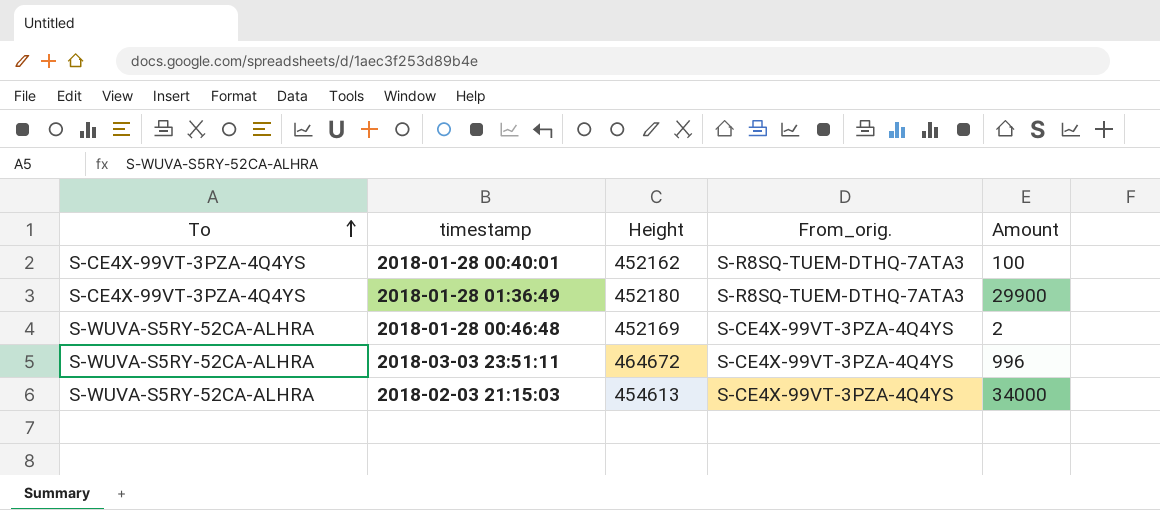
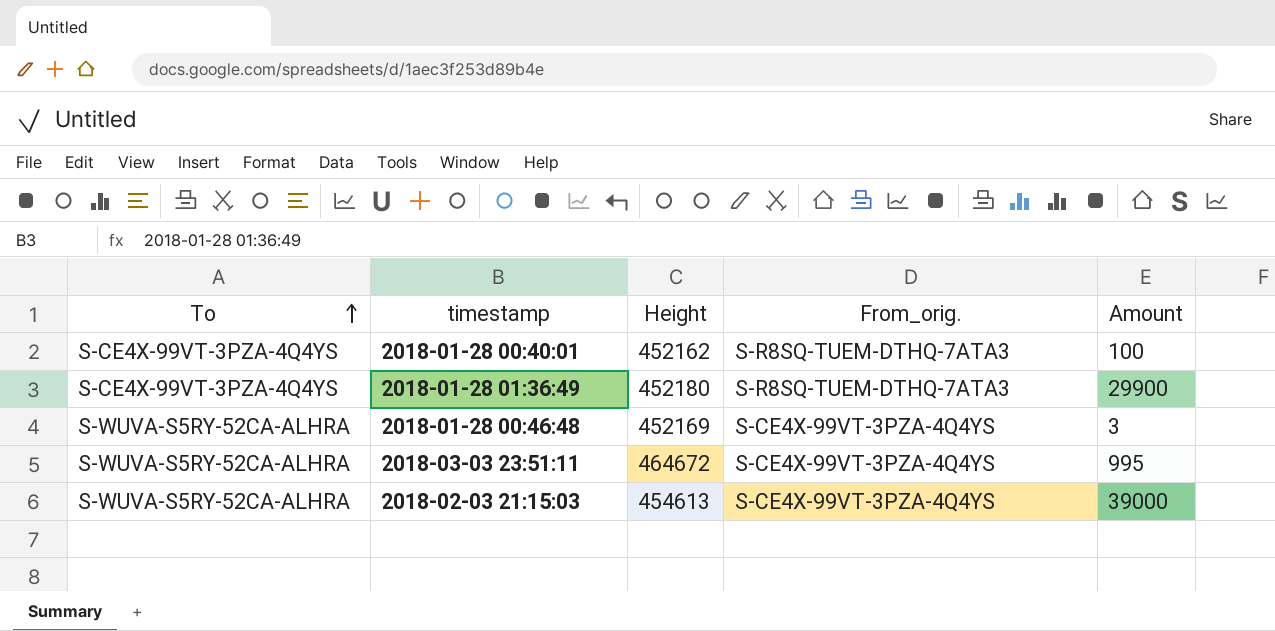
2018-01-28 00:46:48 | Amount: 2 -> 3
2018-03-03 23:51:11 | Amount: 996 -> 995
2018-02-03 21:15:03 | Amount: 34000 -> 39000

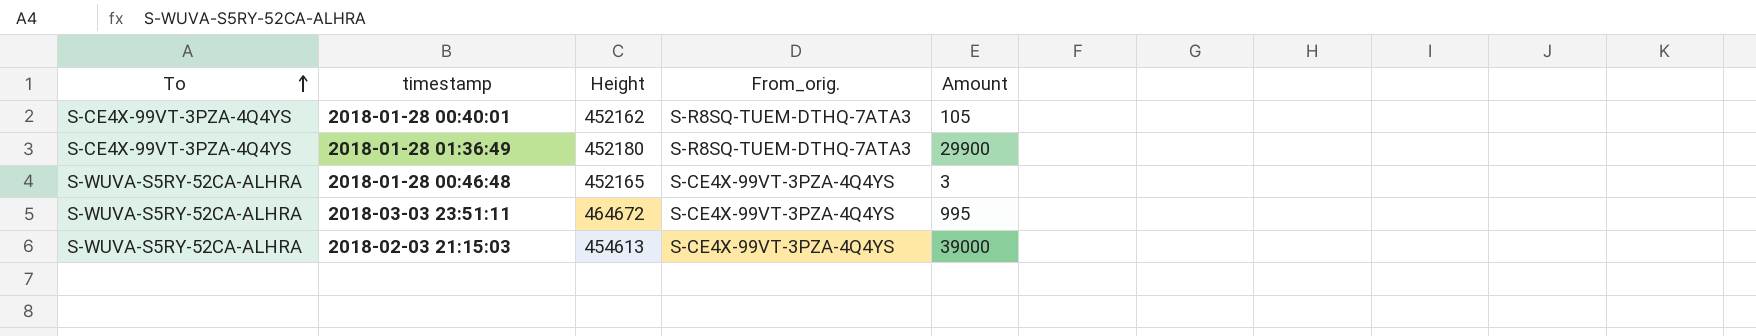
2018-01-28 00:40:01 | Amount: 100 -> 105
2018-01-28 00:46:48 | Height: 452169 -> 452165

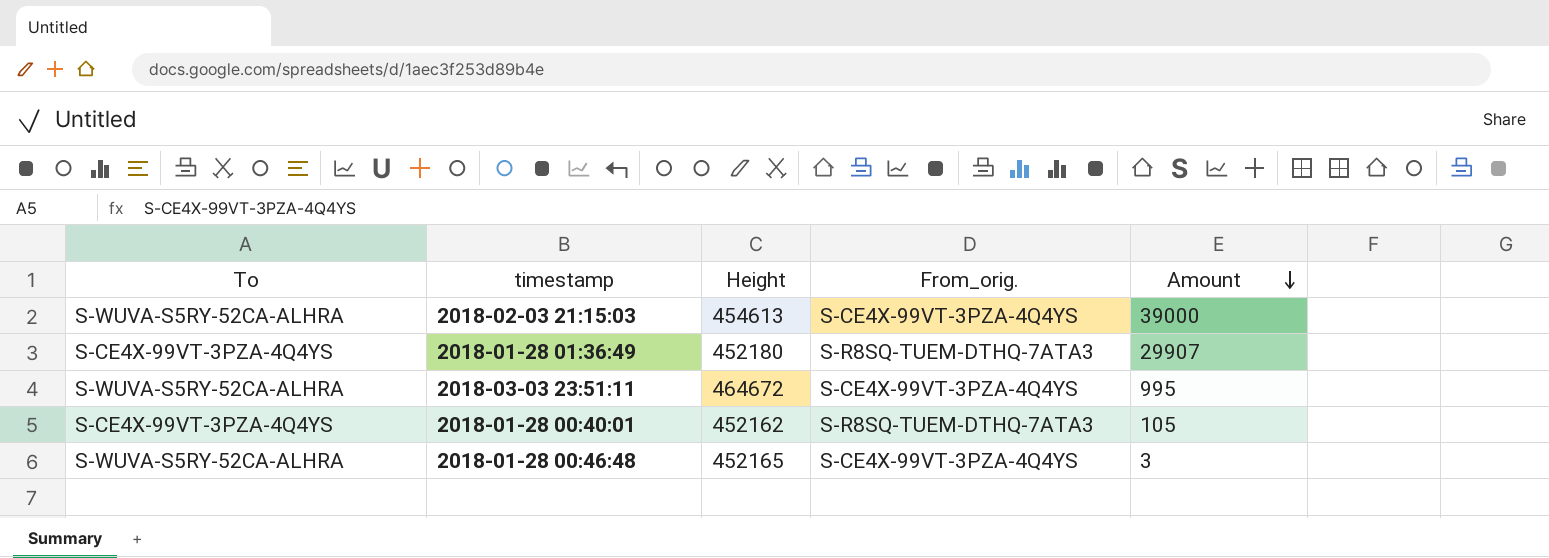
row order: To ascending -> Amount descending
2018-01-28 01:36:49 | Amount: 29900 -> 29907

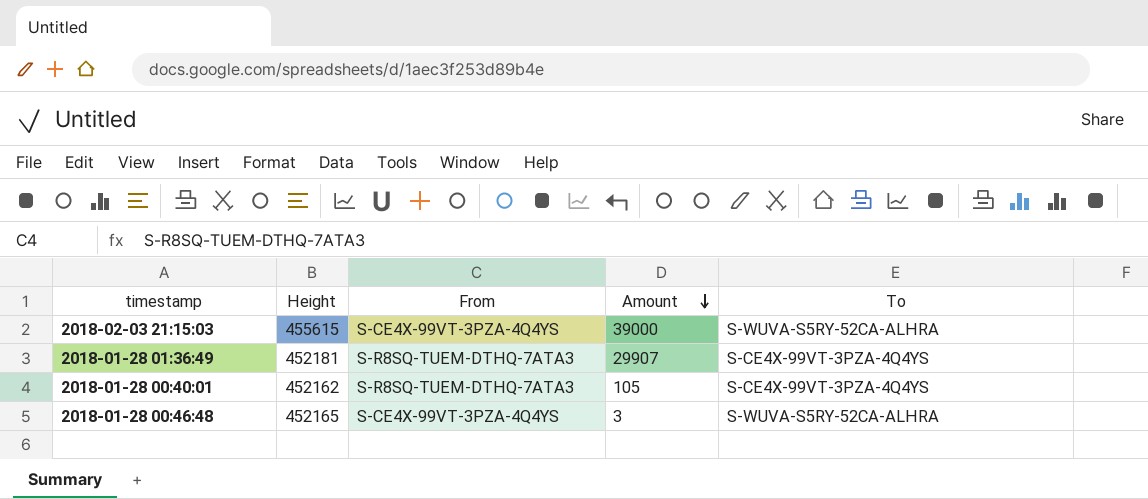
column name: From_orig. -> From
column To | position: 1 -> 5
row 2018-03-03 23:51:11: S-WUVA-S5RY-52CA-ALHRA | 464672 | S-CE4X-99VT-3PZA-4Q4YS | 995 -> none
2018-02-03 21:15:03 | Height: 454613 -> 455615
2018-01-28 01:36:49 | Height: 452180 -> 452181

